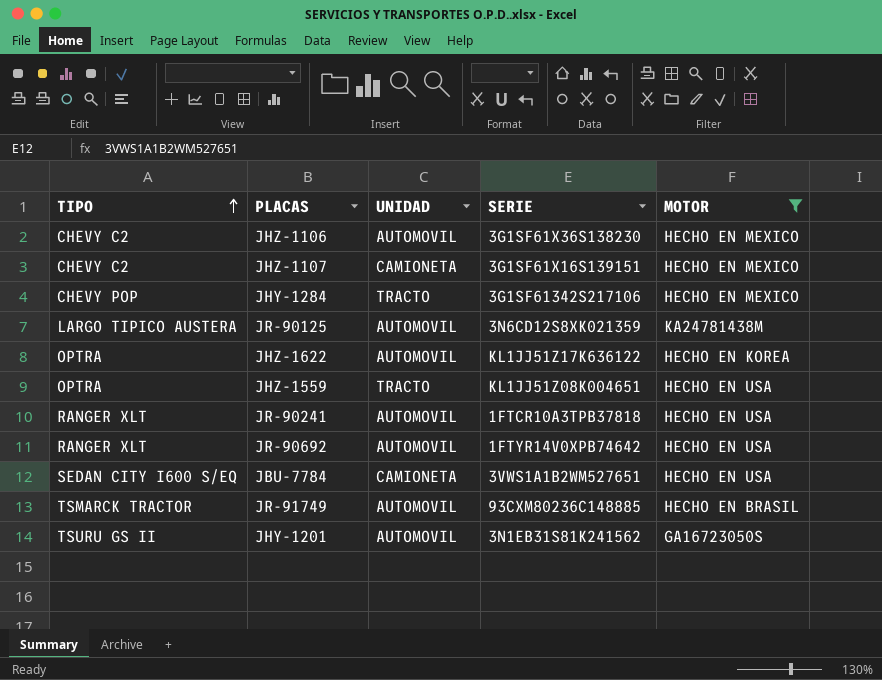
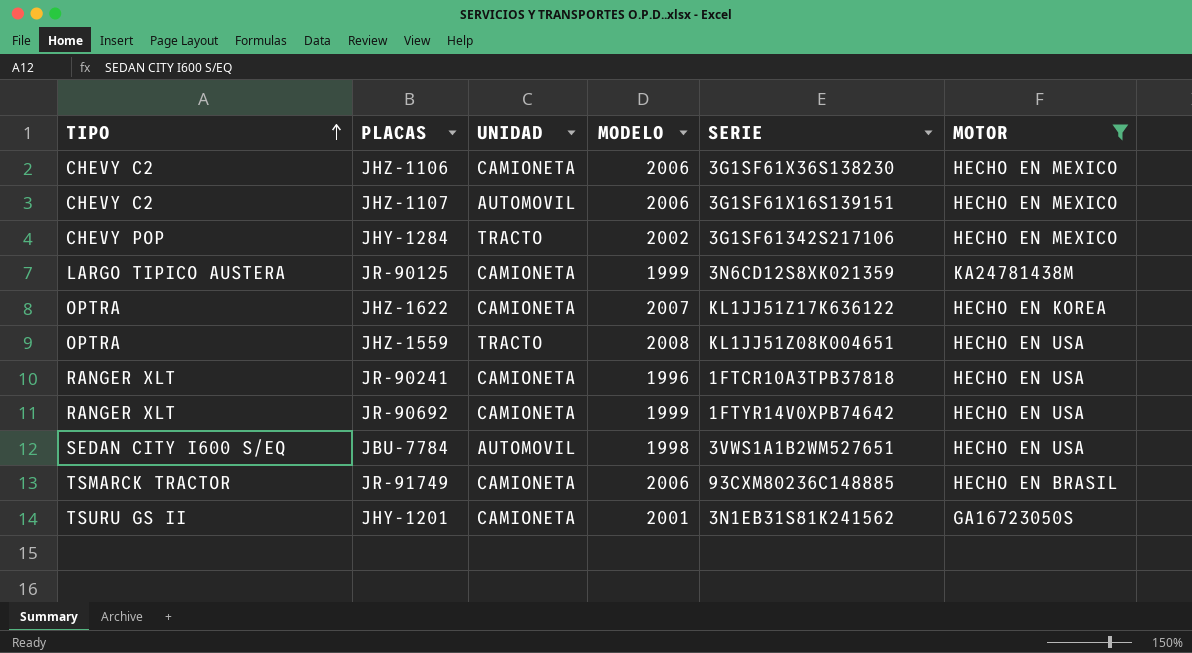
column MODELO | position: none -> 4
JHZ-1106 | UNIDAD: AUTOMOVIL -> CAMIONETA
JHZ-1107 | UNIDAD: CAMIONETA -> AUTOMOVIL
JR-90125 | UNIDAD: AUTOMOVIL -> CAMIONETA
JHZ-1622 | UNIDAD: AUTOMOVIL -> CAMIONETA
JR-90241 | UNIDAD: AUTOMOVIL -> CAMIONETA
JR-90692 | UNIDAD: AUTOMOVIL -> CAMIONETA
JBU-7784 | UNIDAD: CAMIONETA -> AUTOMOVIL
JR-91749 | UNIDAD: AUTOMOVIL -> CAMIONETA
JHY-1201 | UNIDAD: AUTOMOVIL -> CAMIONETA

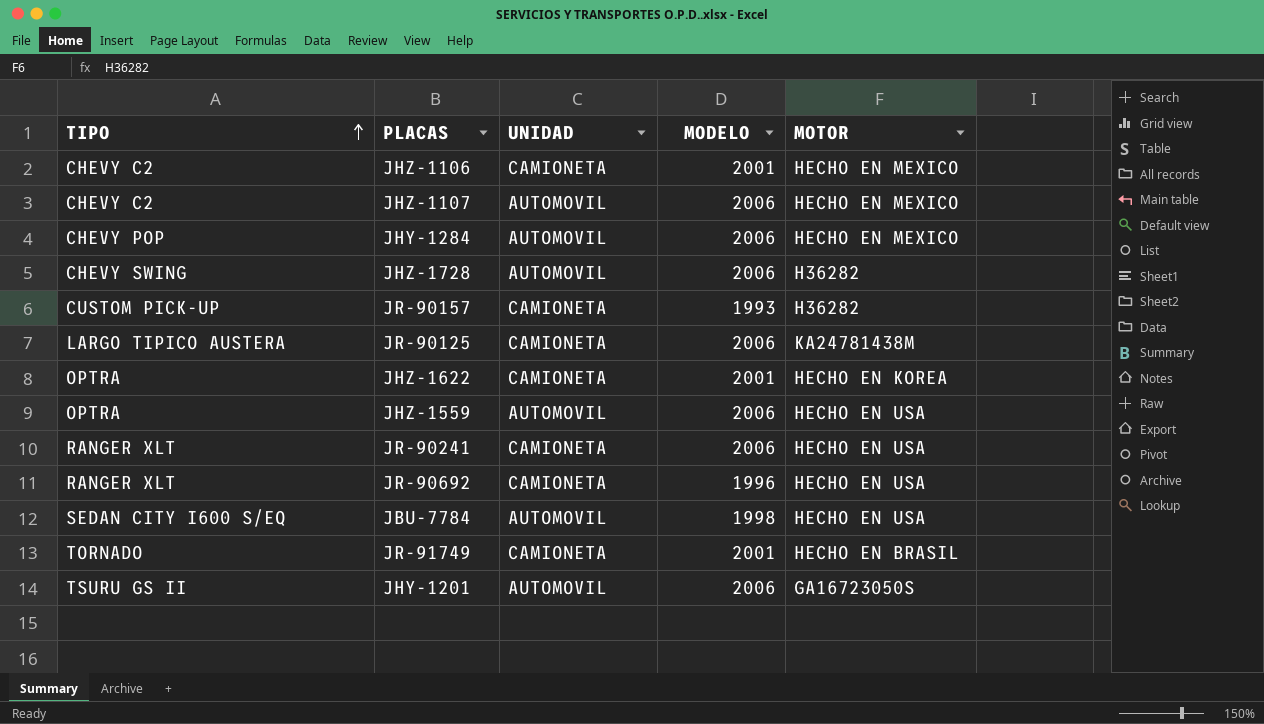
filter: MOTOR != H36282 -> none
column SERIE | position: 5 -> none
JHZ-1106 | MODELO: 2006 -> 2001
JHY-1284 | UNIDAD: TRACTO -> AUTOMOVIL
JHY-1284 | MODELO: 2002 -> 2006
JR-90125 | MODELO: 1999 -> 2006
JHZ-1622 | MODELO: 2007 -> 2001
JHZ-1559 | UNIDAD: TRACTO -> AUTOMOVIL
JHZ-1559 | MODELO: 2008 -> 2006
JR-90241 | MODELO: 1996 -> 2006
JR-90692 | MODELO: 1999 -> 1996
JR-91749 | TIPO: TSMARCK TRACTOR -> TORNADO
JR-91749 | MODELO: 2006 -> 2001
JHY-1201 | UNIDAD: CAMIONETA -> AUTOMOVIL
JHY-1201 | MODELO: 2001 -> 2006

